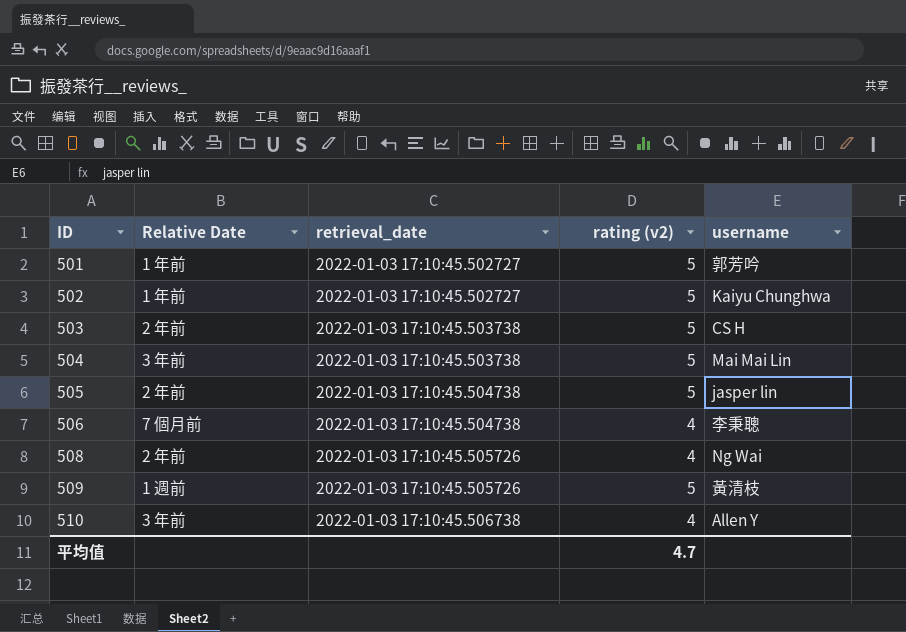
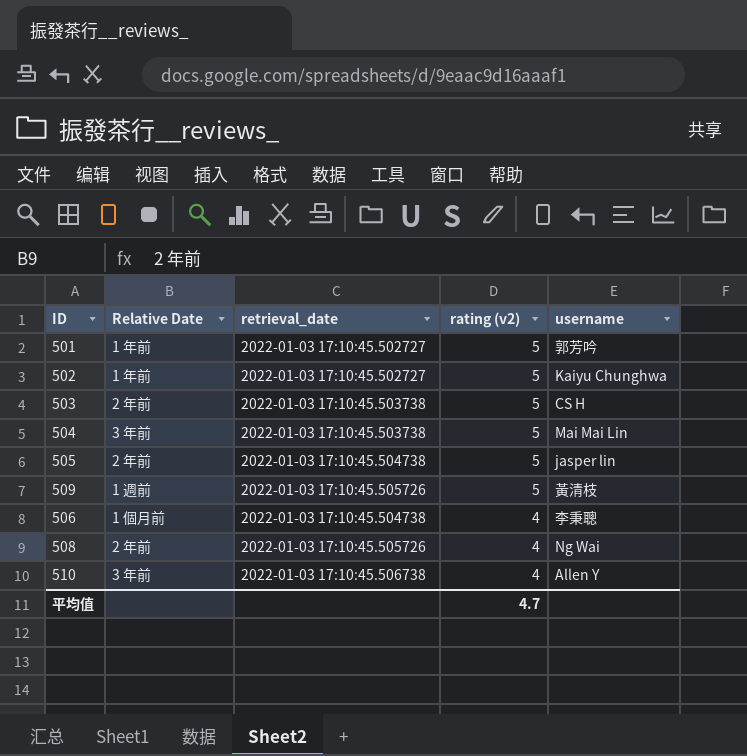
row order: ID ascending -> rating (v2) descending
506 | Relative Date: 7 個月前 -> 1 個月前

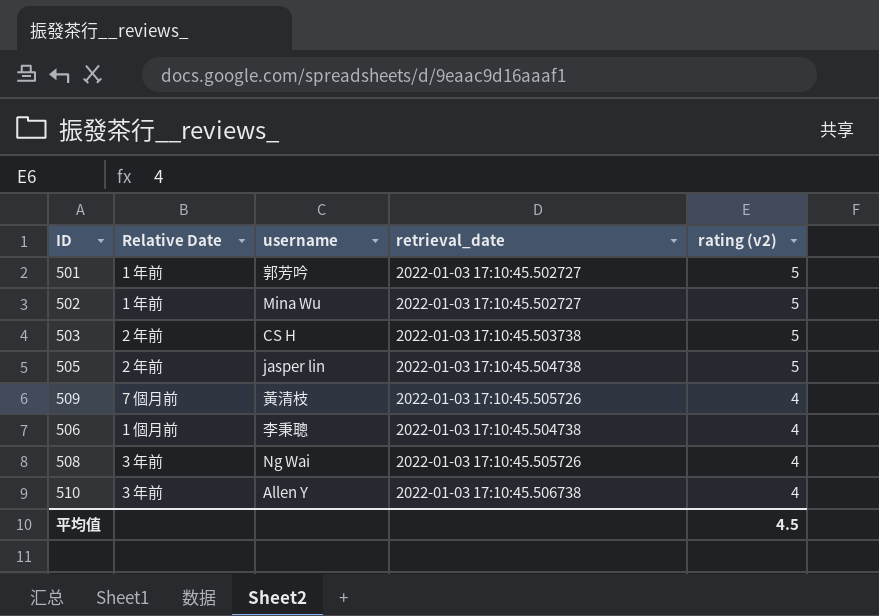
column username | position: 5 -> 3
row 504: 3 年前 | 2022-01-03 17:10:45.503738 | 5 | Mai Mai Lin -> none
502 | username: Kaiyu Chunghwa -> Mina Wu
509 | Relative Date: 1 週前 -> 7 個月前
509 | rating (v2): 5 -> 4
508 | Relative Date: 2 年前 -> 3 年前
平均值 | rating (v2): 4.7 -> 4.5

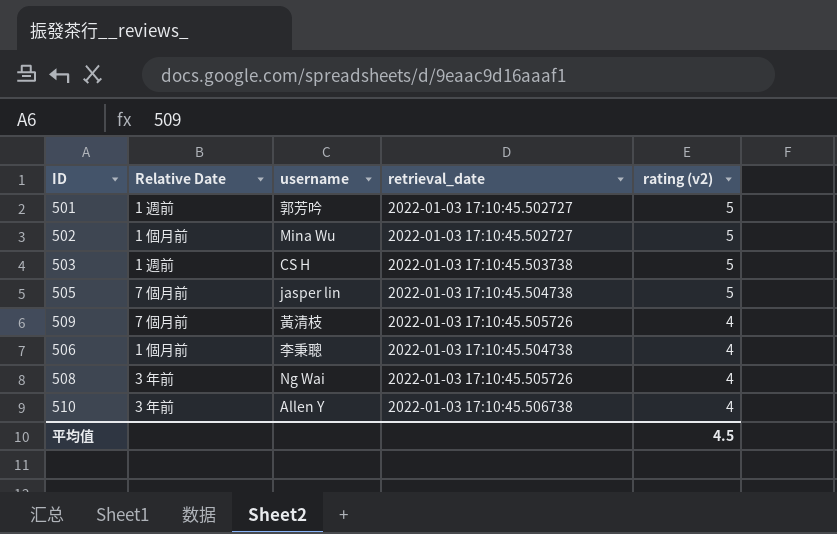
501 | Relative Date: 1 年前 -> 1 週前
502 | Relative Date: 1 年前 -> 1 個月前
503 | Relative Date: 2 年前 -> 1 週前
505 | Relative Date: 2 年前 -> 7 個月前

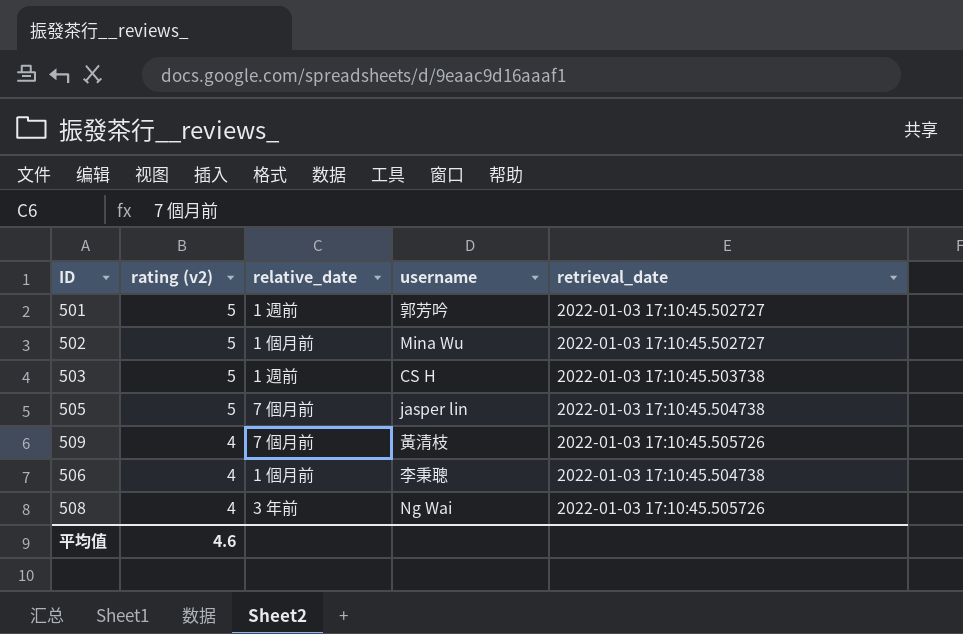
column rating (v2) | position: 5 -> 2
column name: Relative Date -> relative_date
row 510: 3 年前 | Allen Y | 2022-01-03 17:10:45.506738 | 4 -> none
平均值 | rating (v2): 4.5 -> 4.6

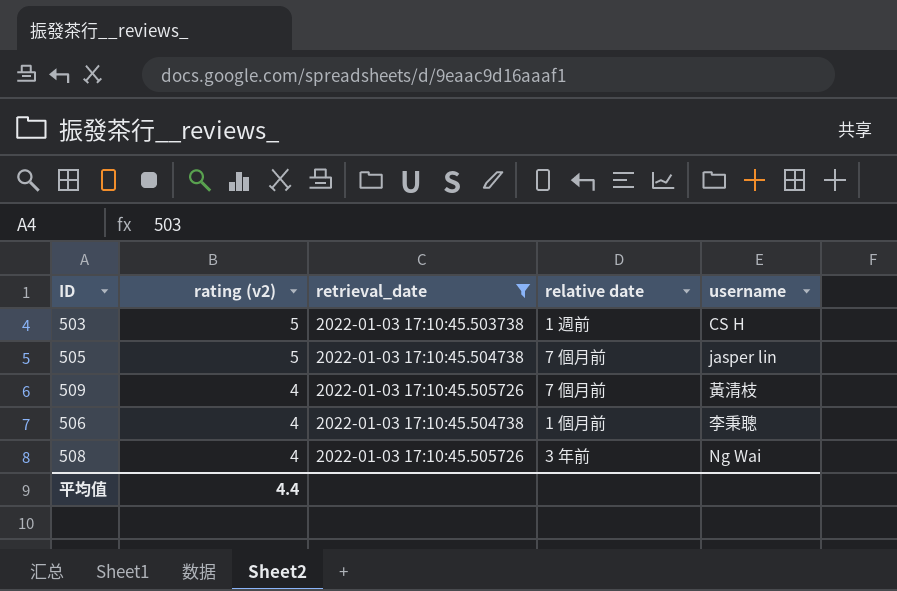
filter: none -> retrieval_date != 2022-01-03 17:10:45.502727
column retrieval_date | position: 5 -> 3
column name: relative_date -> relative date
平均值 | rating (v2): 4.6 -> 4.4

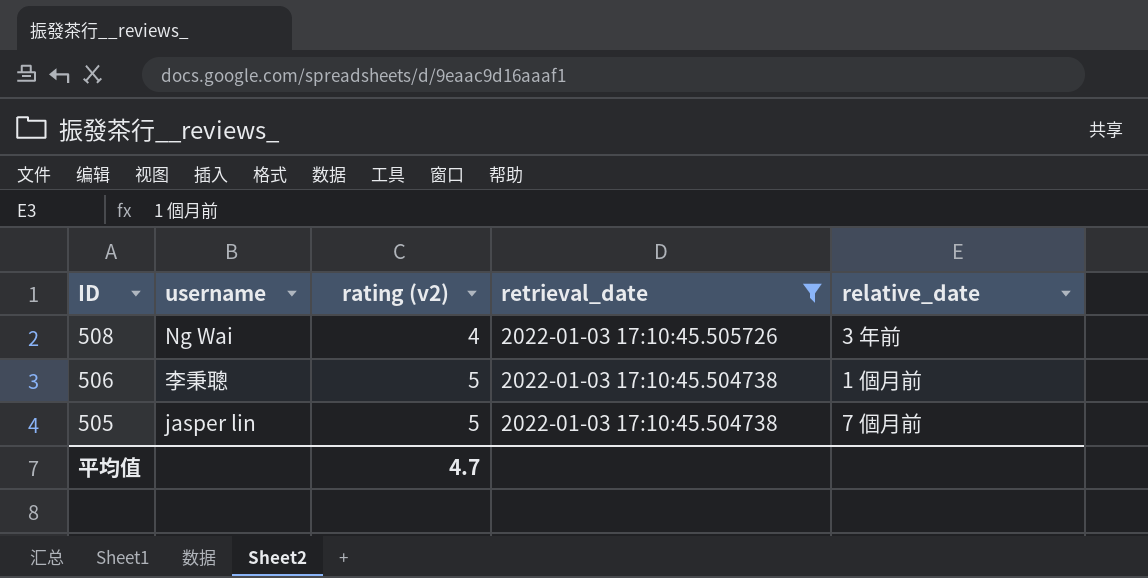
row order: rating (v2) descending -> ID descending
column username | position: 5 -> 2
column name: relative date -> relative_date
row 503: 5 | 2022-01-03 17:10:45.503738 | 1 週前 | CS H -> none
row 509: 4 | 2022-01-03 17:10:45.505726 | 7 個月前 | 黃清枝 -> none
506 | rating (v2): 4 -> 5
平均值 | rating (v2): 4.4 -> 4.7

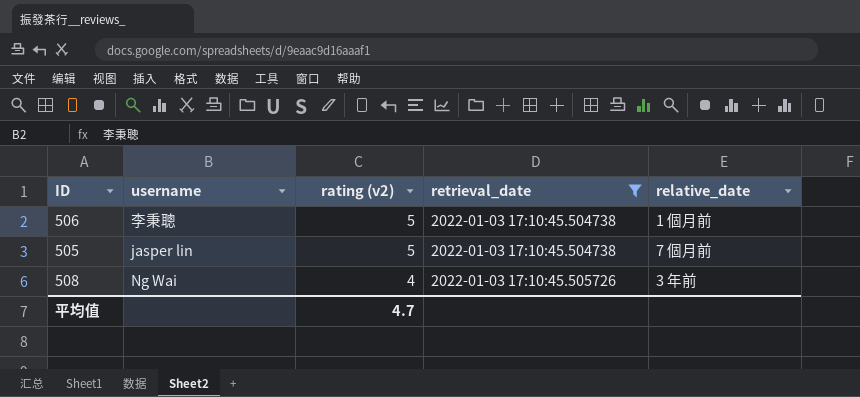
row order: ID descending -> rating (v2) descending

